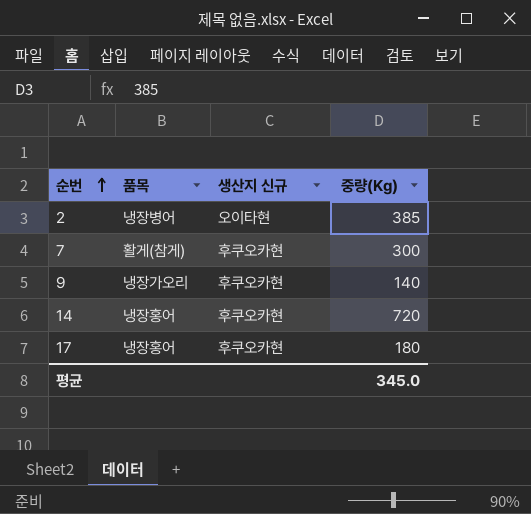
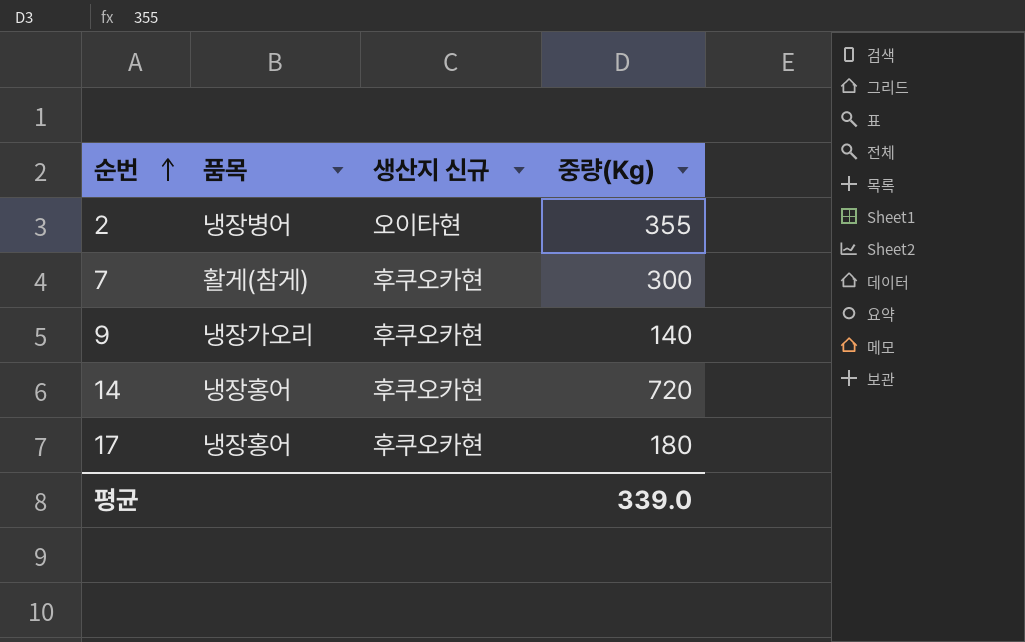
2 | 중량(Kg): 385 -> 355
평균 | 중량(Kg): 345.0 -> 339.0

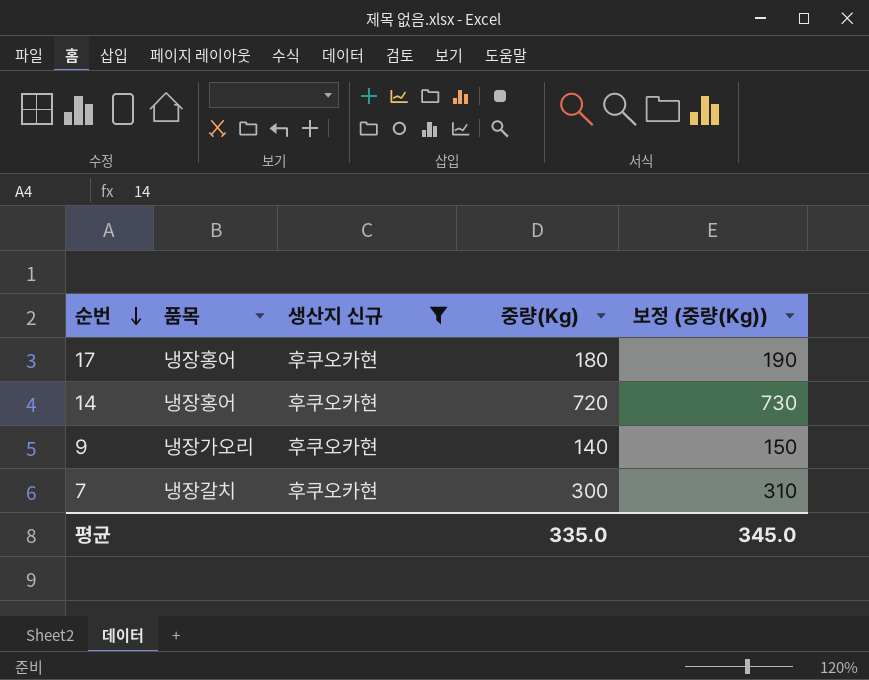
filter: none -> 생산지 신규 = 후쿠오카현
row order: 순번 ascending -> 순번 descending
column 보정 (중량(Kg)) | formula: none -> [중량(Kg)] + 10
7 | 품목: 활게(참게) -> 냉장갈치
평균 | 중량(Kg): 339.0 -> 335.0

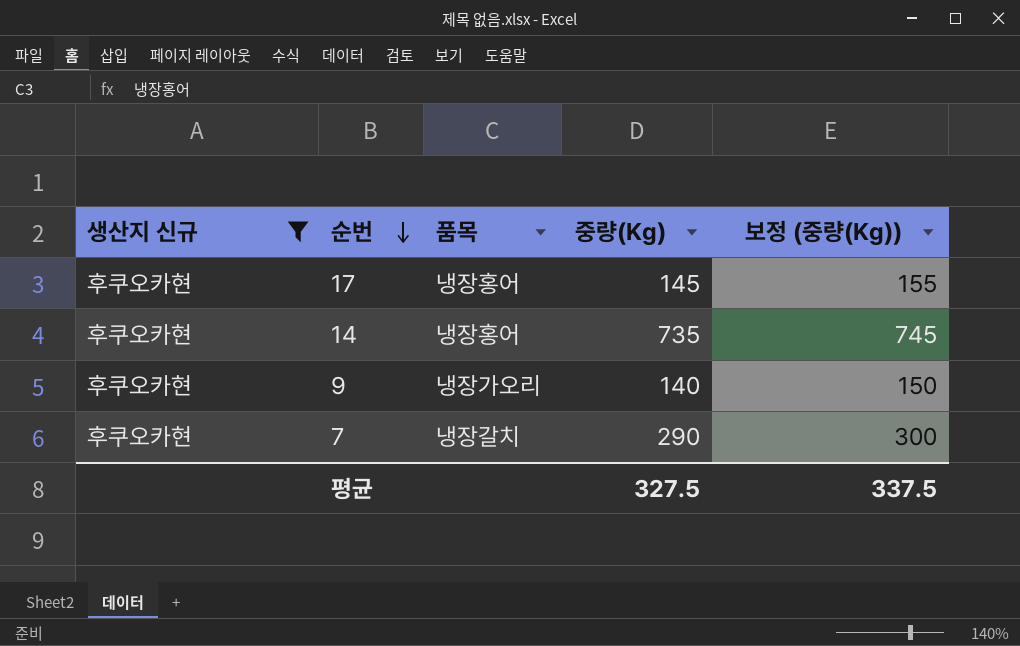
column 생산지 신규 | position: 3 -> 1
17 | 중량(Kg): 180 -> 145
17 | 보정 (중량(Kg)): 190 -> 155
14 | 중량(Kg): 720 -> 735
14 | 보정 (중량(Kg)): 730 -> 745
7 | 중량(Kg): 300 -> 290
7 | 보정 (중량(Kg)): 310 -> 300
평균 | 중량(Kg): 335.0 -> 327.5
평균 | 보정 (중량(Kg)): 345.0 -> 337.5

